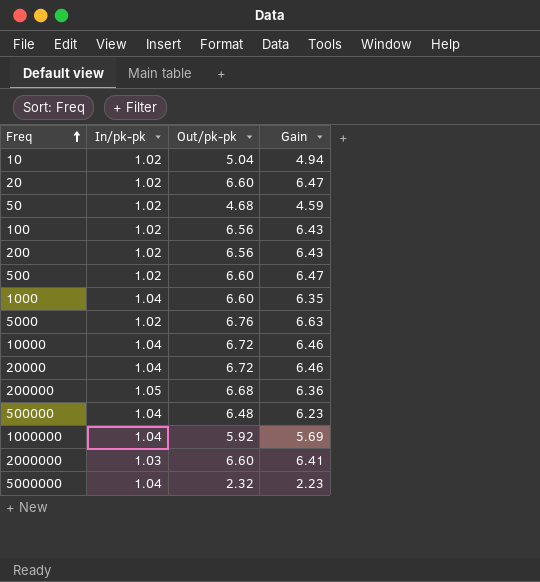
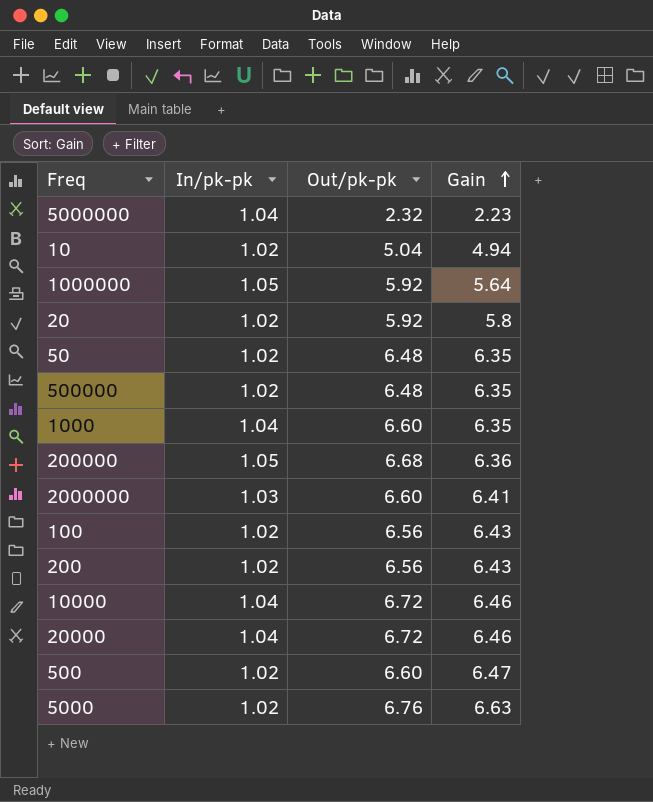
row order: Freq ascending -> Gain ascending
1000000 | In/pk-pk: 1.04 -> 1.05
1000000 | Gain: 5.69 -> 5.64
20 | Out/pk-pk: 6.60 -> 5.92
20 | Gain: 6.47 -> 5.8
50 | Out/pk-pk: 4.68 -> 6.48
50 | Gain: 4.59 -> 6.35
500000 | In/pk-pk: 1.04 -> 1.02
500000 | Gain: 6.23 -> 6.35

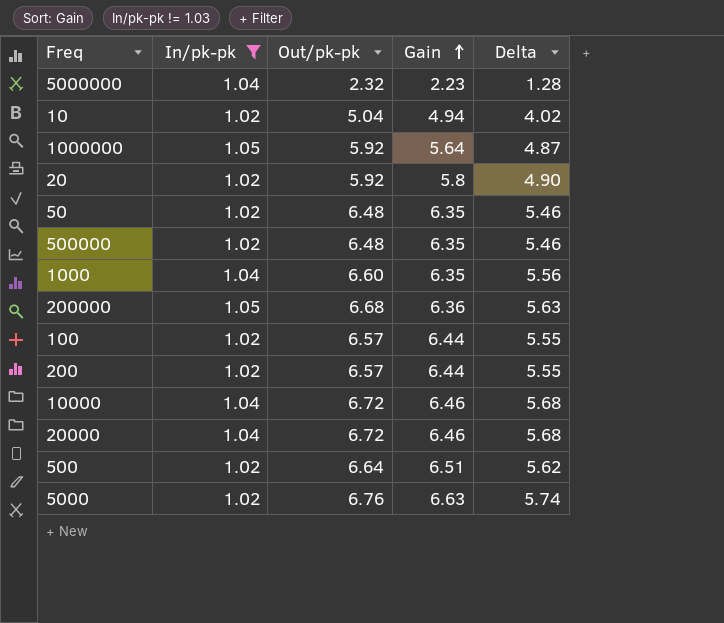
filter: none -> In/pk-pk != 1.03
column Delta | formula: none -> [Out/pk-pk] - [In/pk-pk]
100 | Out/pk-pk: 6.56 -> 6.57
100 | Gain: 6.43 -> 6.44
200 | Out/pk-pk: 6.56 -> 6.57
200 | Gain: 6.43 -> 6.44
500 | Out/pk-pk: 6.60 -> 6.64
500 | Gain: 6.47 -> 6.51

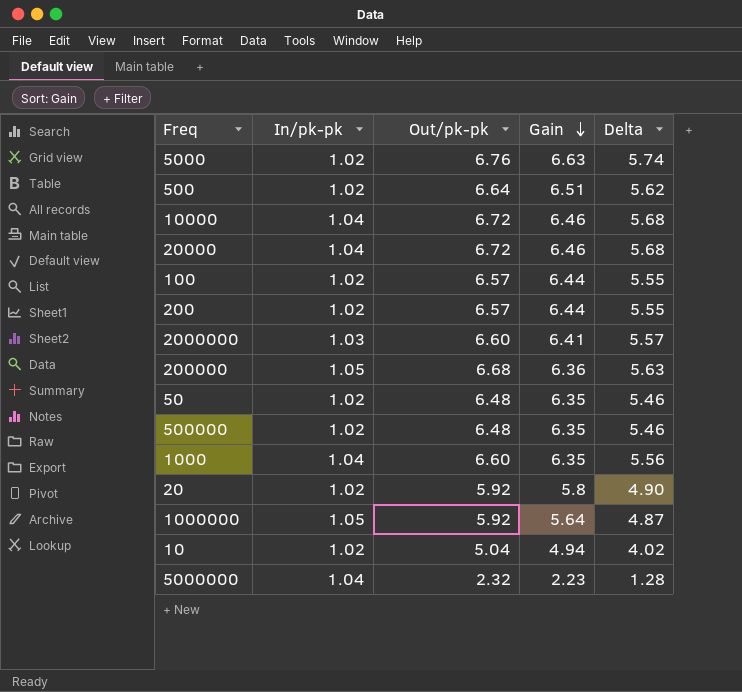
filter: In/pk-pk != 1.03 -> none
row order: Gain ascending -> Gain descending

